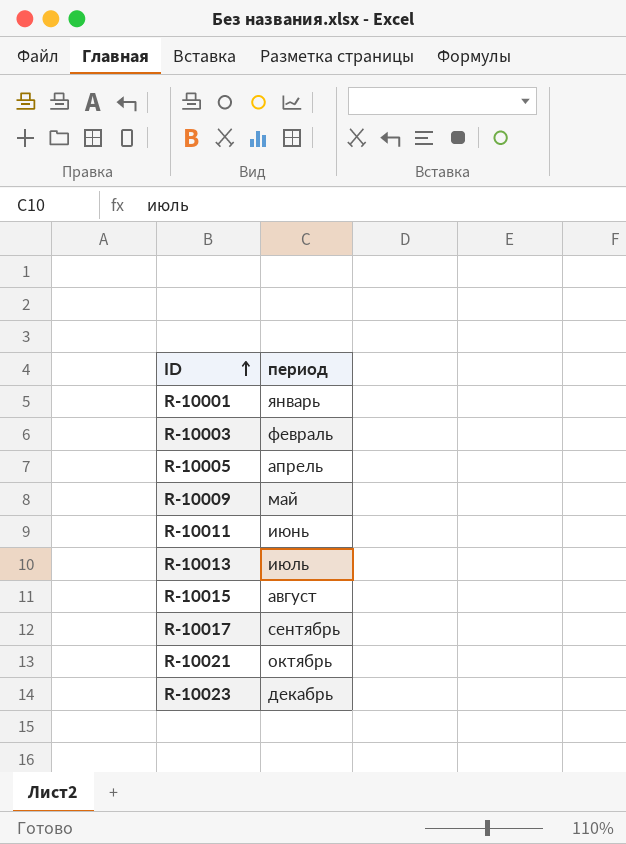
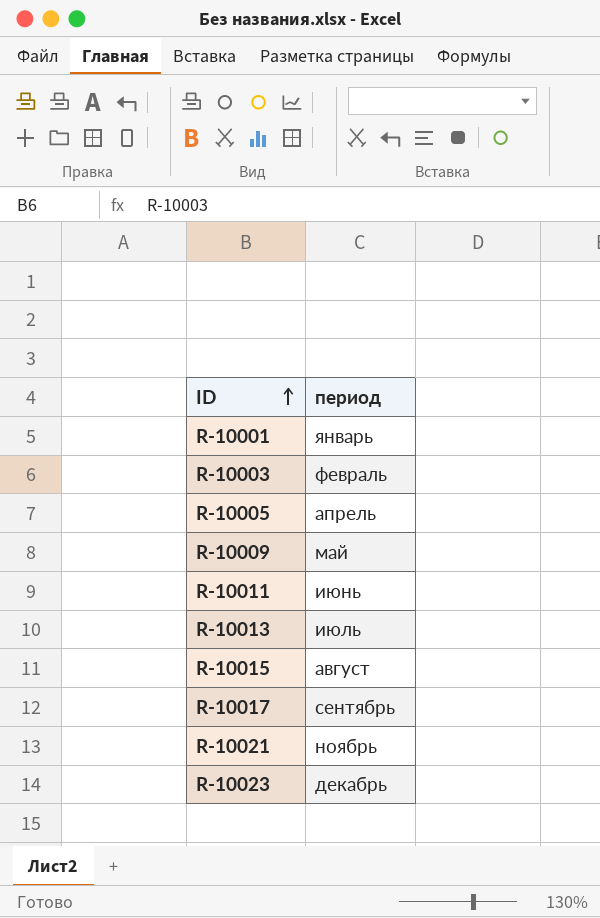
R-10021 | период: октябрь -> ноябрь

